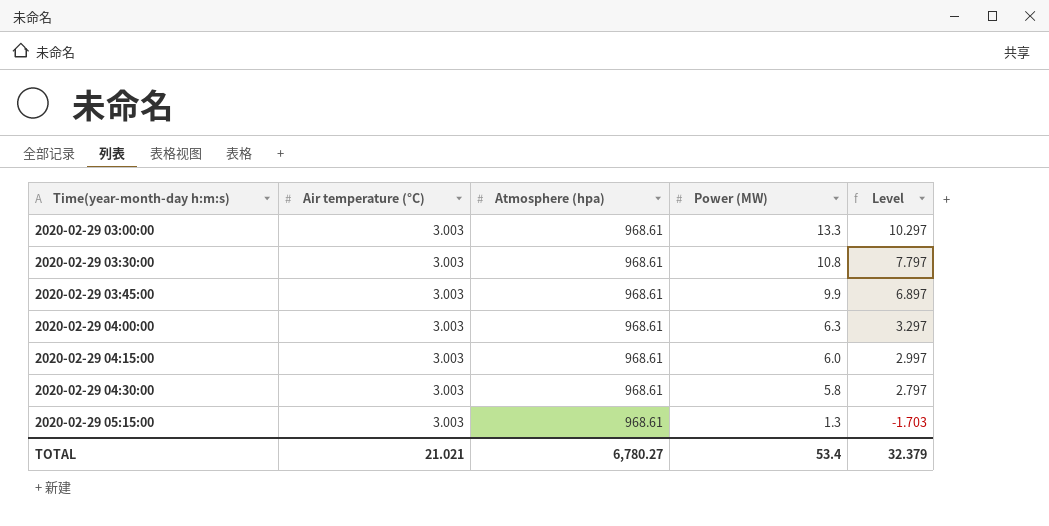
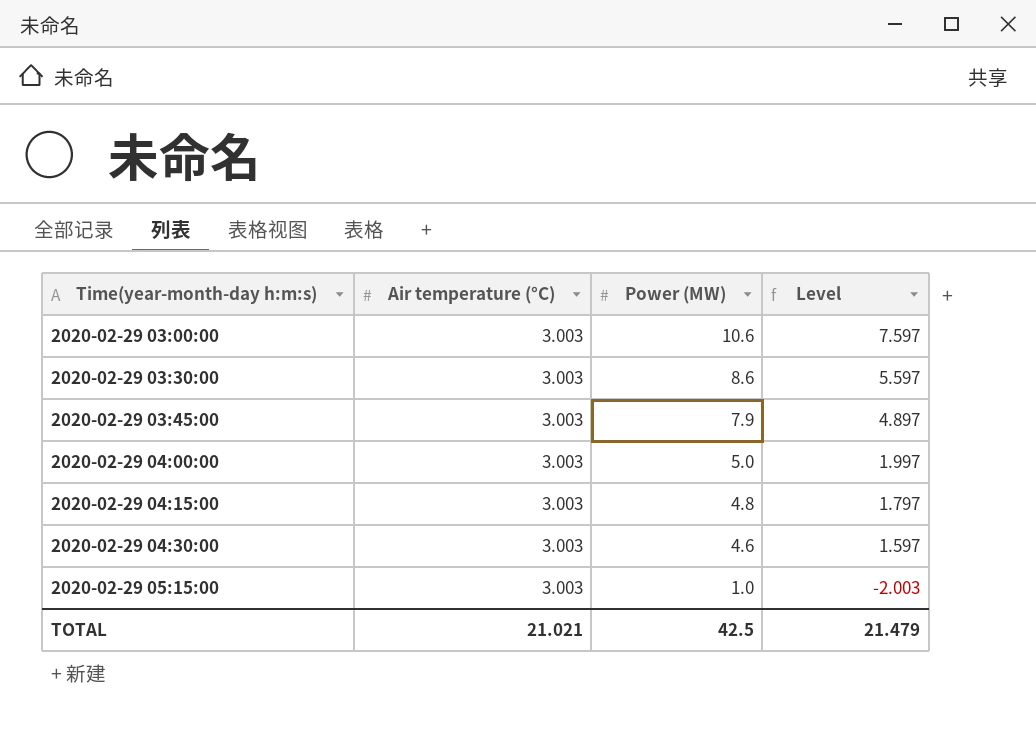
column Atmosphere (hpa) | position: 3 -> none
2020-02-29 03:00:00 | Power (MW): 13.3 -> 10.6
2020-02-29 03:00:00 | Level: 10.297 -> 7.597
2020-02-29 03:30:00 | Power (MW): 10.8 -> 8.6
2020-02-29 03:30:00 | Level: 7.797 -> 5.597
2020-02-29 03:45:00 | Power (MW): 9.9 -> 7.9
2020-02-29 03:45:00 | Level: 6.897 -> 4.897
2020-02-29 04:00:00 | Power (MW): 6.3 -> 5.0
2020-02-29 04:00:00 | Level: 3.297 -> 1.997
2020-02-29 04:15:00 | Power (MW): 6.0 -> 4.8
2020-02-29 04:15:00 | Level: 2.997 -> 1.797
2020-02-29 04:30:00 | Power (MW): 5.8 -> 4.6
2020-02-29 04:30:00 | Level: 2.797 -> 1.597
2020-02-29 05:15:00 | Power (MW): 1.3 -> 1.0
2020-02-29 05:15:00 | Level: -1.703 -> -2.003
TOTAL | Power (MW): 53.4 -> 42.5
TOTAL | Level: 32.379 -> 21.479

